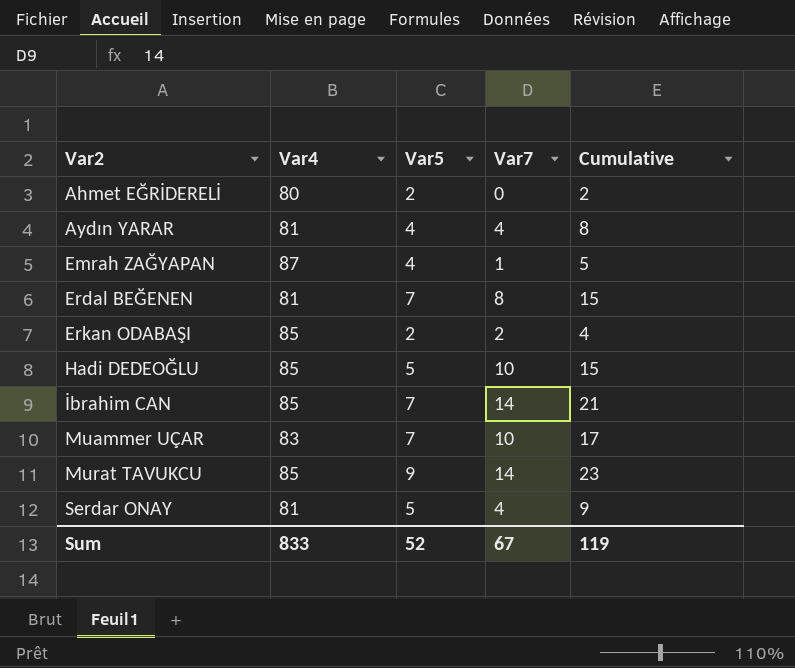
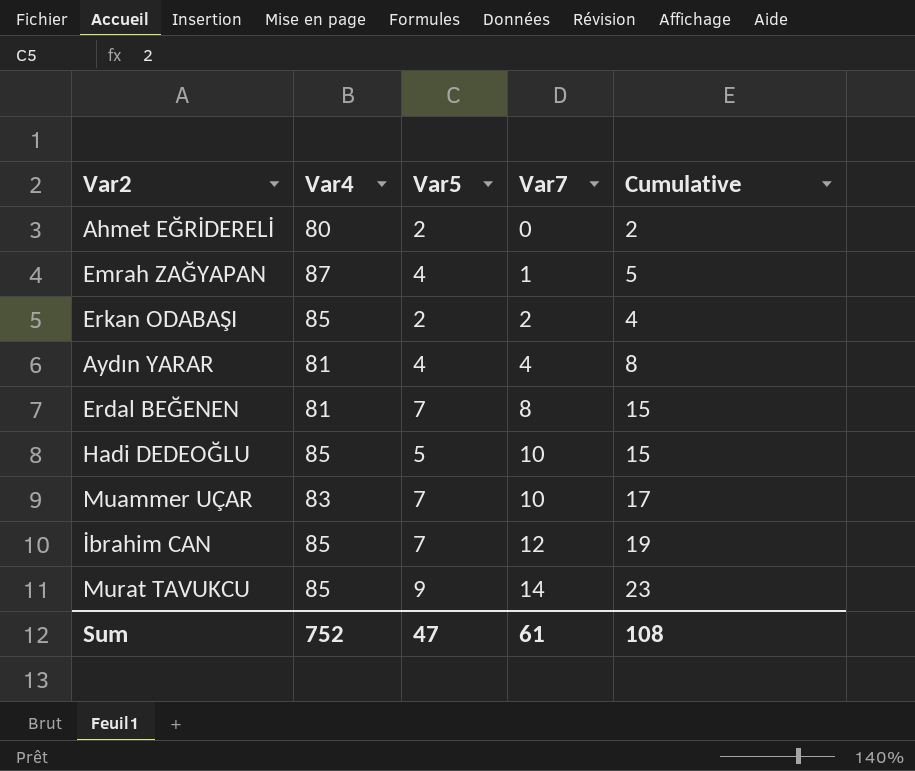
row order: Var2 ascending -> Var7 ascending
row Serdar ONAY: 81 | 5 | 4 | 9 -> none
İbrahim CAN | Var7: 14 -> 12
İbrahim CAN | Cumulative: 21 -> 19
Sum | Var4: 833 -> 752
Sum | Var5: 52 -> 47
Sum | Var7: 67 -> 61
Sum | Cumulative: 119 -> 108

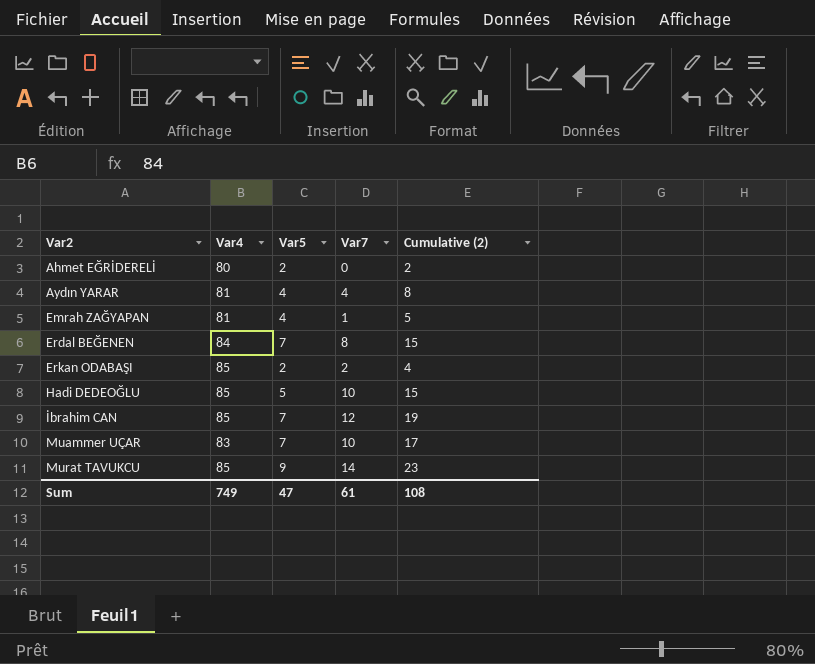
row order: Var7 ascending -> Var2 ascending
column name: Cumulative -> Cumulative (2)
Emrah ZAĞYAPAN | Var4: 87 -> 81
Erdal BEĞENEN | Var4: 81 -> 84
Sum | Var4: 752 -> 749

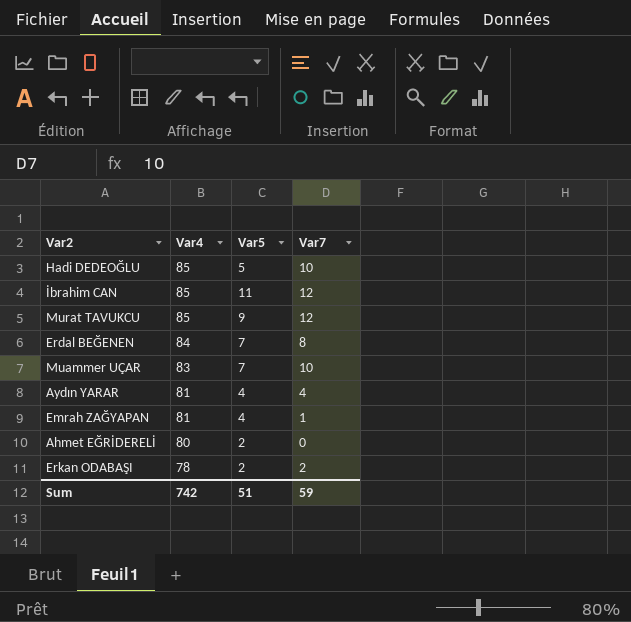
row order: Var2 ascending -> Var4 descending
column Cumulative (2) | formula: [Var5] + [Var7] -> none
İbrahim CAN | Var5: 7 -> 11
Murat TAVUKCU | Var7: 14 -> 12
Erkan ODABAŞI | Var4: 85 -> 78
Sum | Var4: 749 -> 742
Sum | Var5: 47 -> 51
Sum | Var7: 61 -> 59

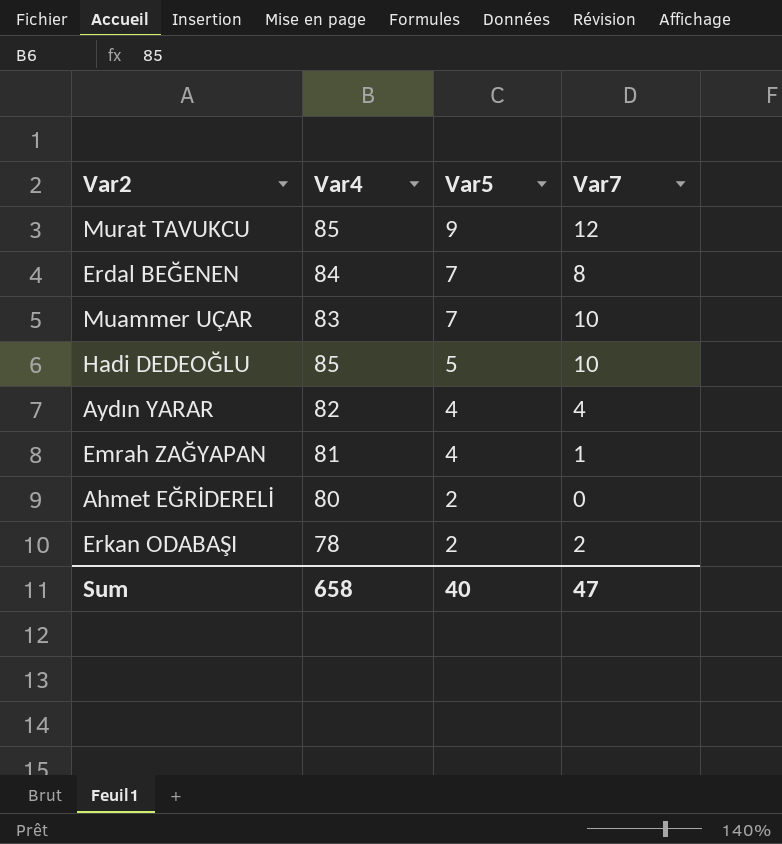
row order: Var4 descending -> Var5 descending
row İbrahim CAN: 85 | 11 | 12 -> none
Aydın YARAR | Var4: 81 -> 82
Sum | Var4: 742 -> 658
Sum | Var5: 51 -> 40
Sum | Var7: 59 -> 47

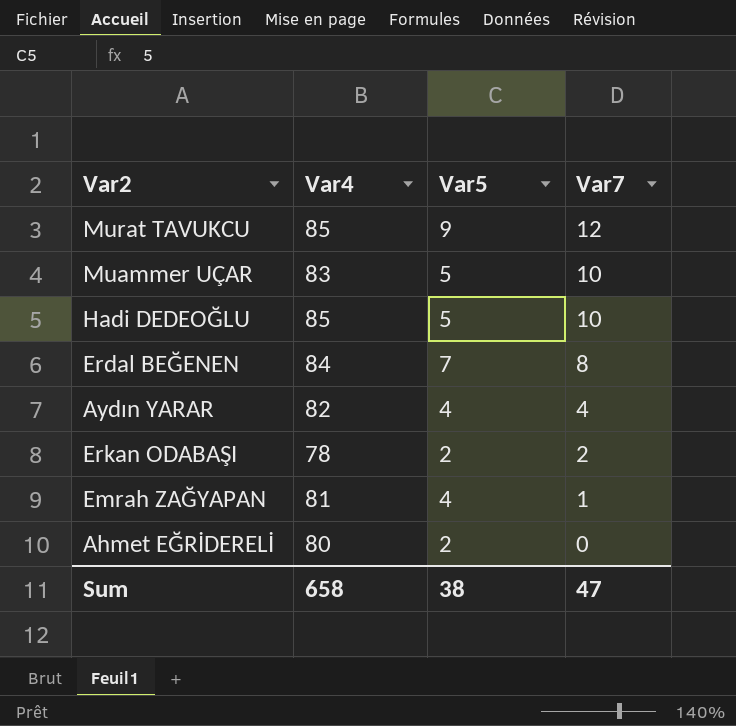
row order: Var5 descending -> Var7 descending
Muammer UÇAR | Var5: 7 -> 5
Sum | Var5: 40 -> 38

